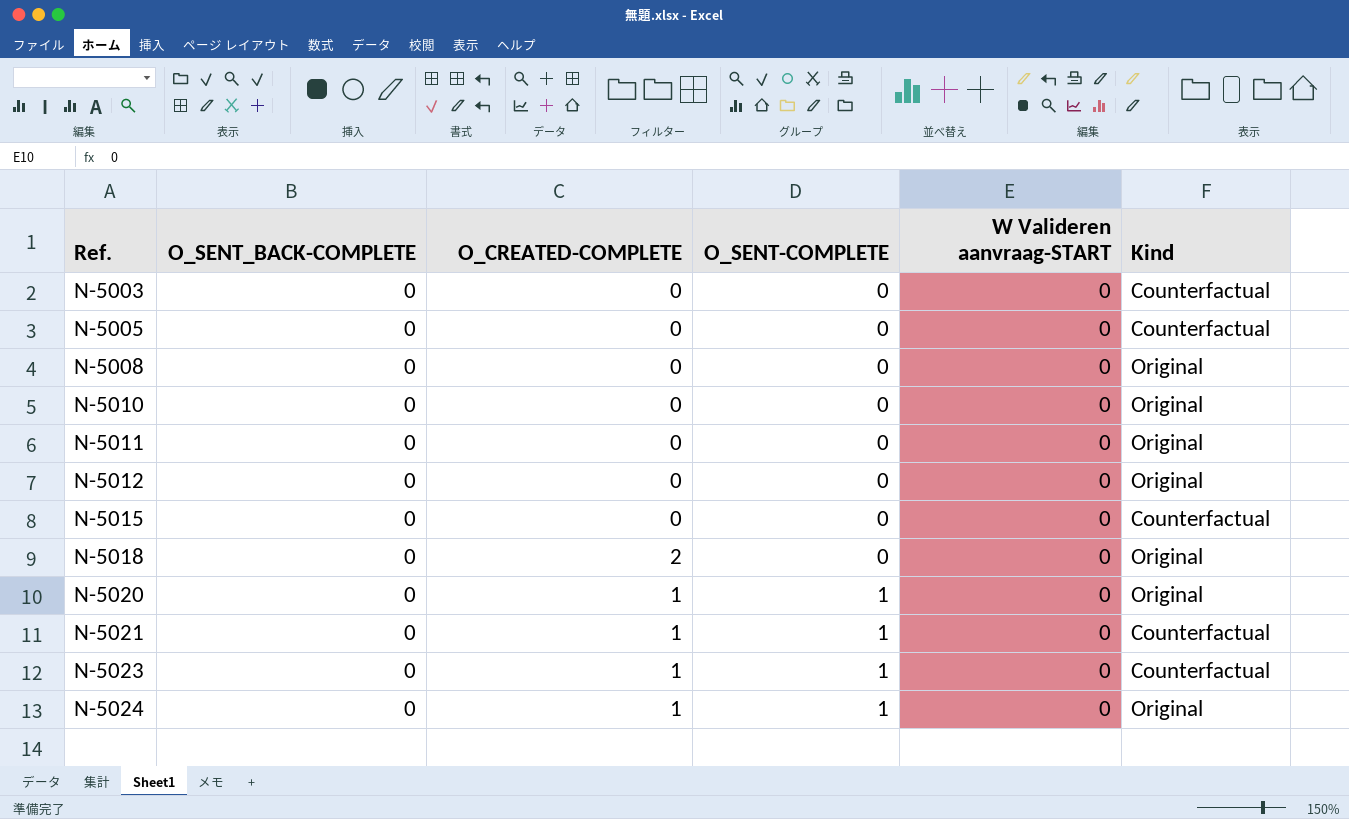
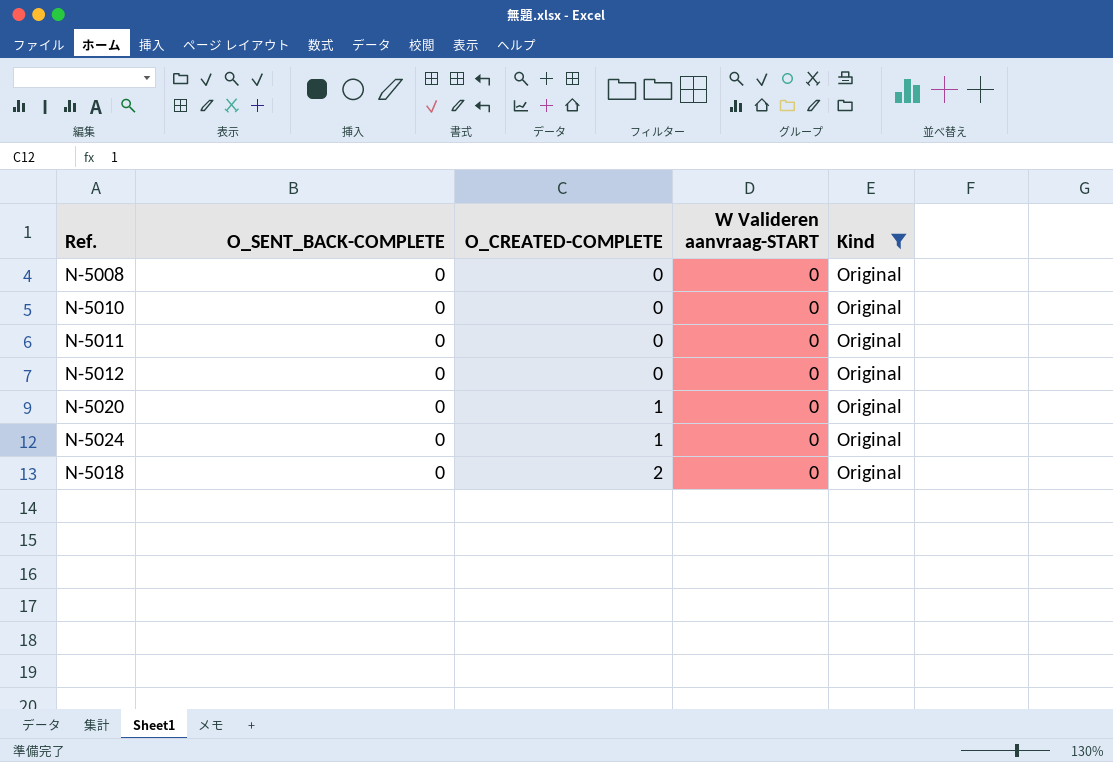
filter: none -> Kind = Original
row order: Ref. ascending -> O_CREATED-COMPLETE ascending
column O_SENT-COMPLETE | position: 4 -> none

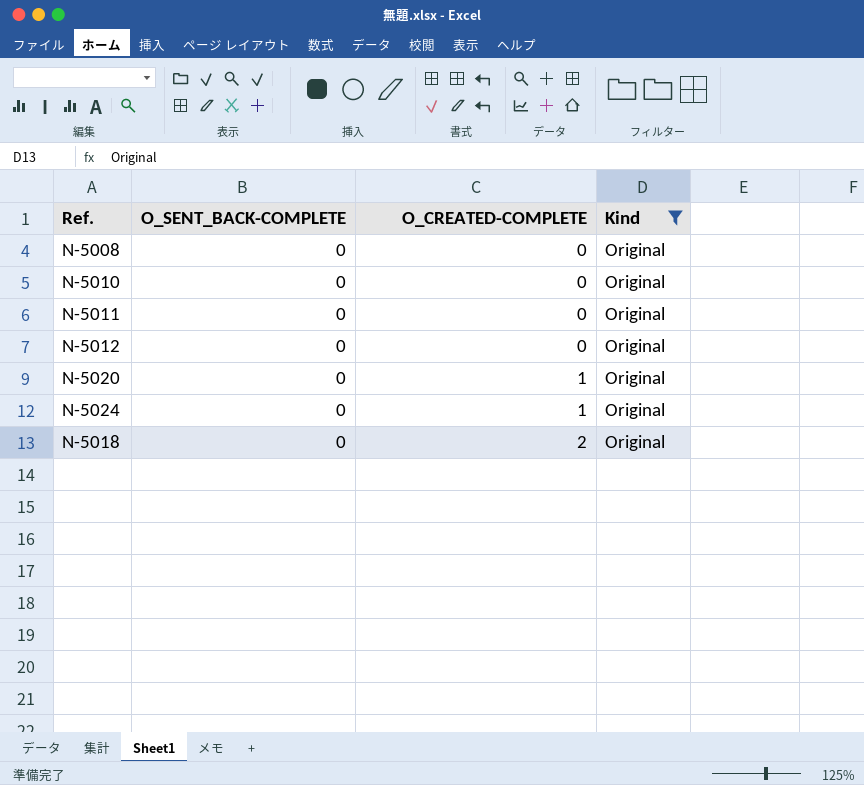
column W Valideren aanvraag-START | position: 4 -> none

